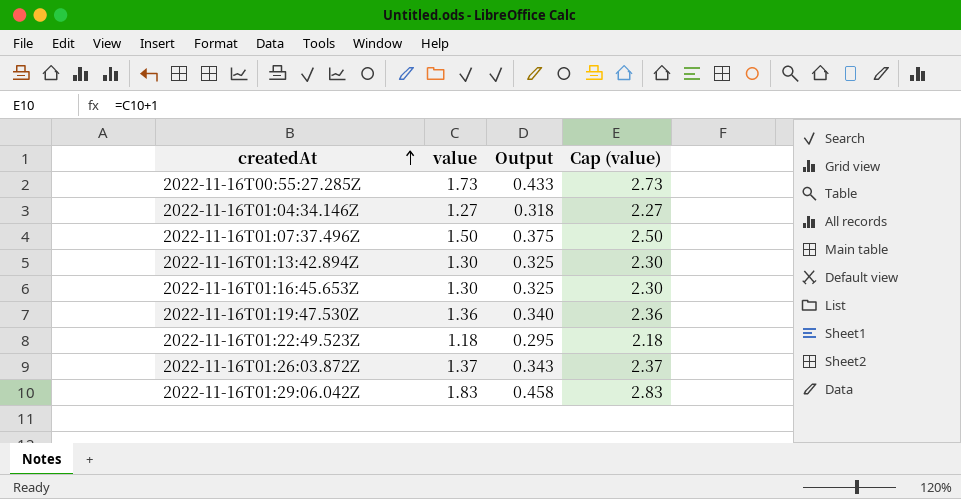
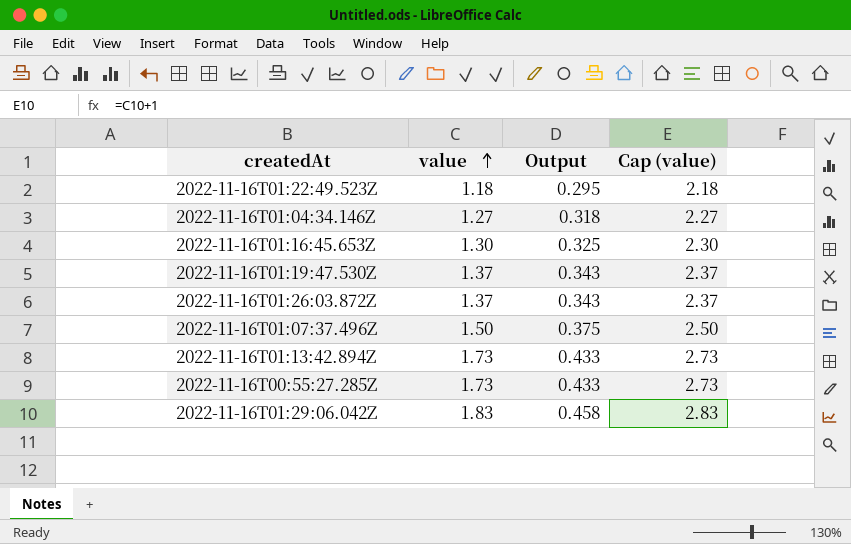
row order: createdAt ascending -> value ascending
2022-11-16T01:19:47.530Z | value: 1.36 -> 1.37
2022-11-16T01:19:47.530Z | Output: 0.340 -> 0.343
2022-11-16T01:19:47.530Z | Cap (value): 2.36 -> 2.37
2022-11-16T01:13:42.894Z | value: 1.30 -> 1.73
2022-11-16T01:13:42.894Z | Output: 0.325 -> 0.433
2022-11-16T01:13:42.894Z | Cap (value): 2.30 -> 2.73

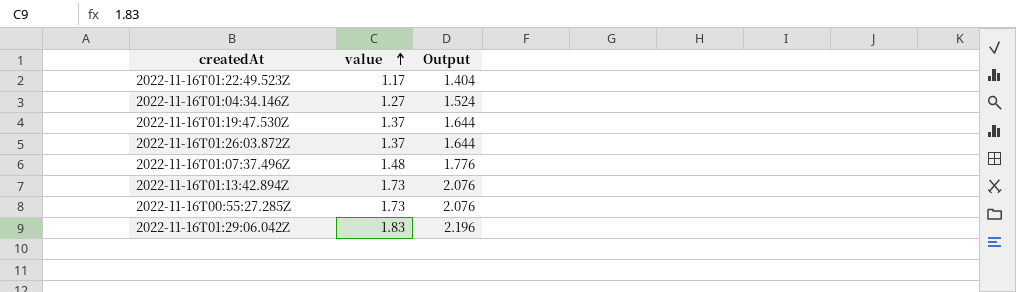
column Cap (value) | formula: [value] + 1 -> none
column Output | formula: [value] * 0.25 -> [value] * 1.2
row 2022-11-16T01:16:45.653Z: 1.30 | 0.325 | 2.30 -> none
2022-11-16T01:22:49.523Z | value: 1.18 -> 1.17
2022-11-16T01:07:37.496Z | value: 1.50 -> 1.48

